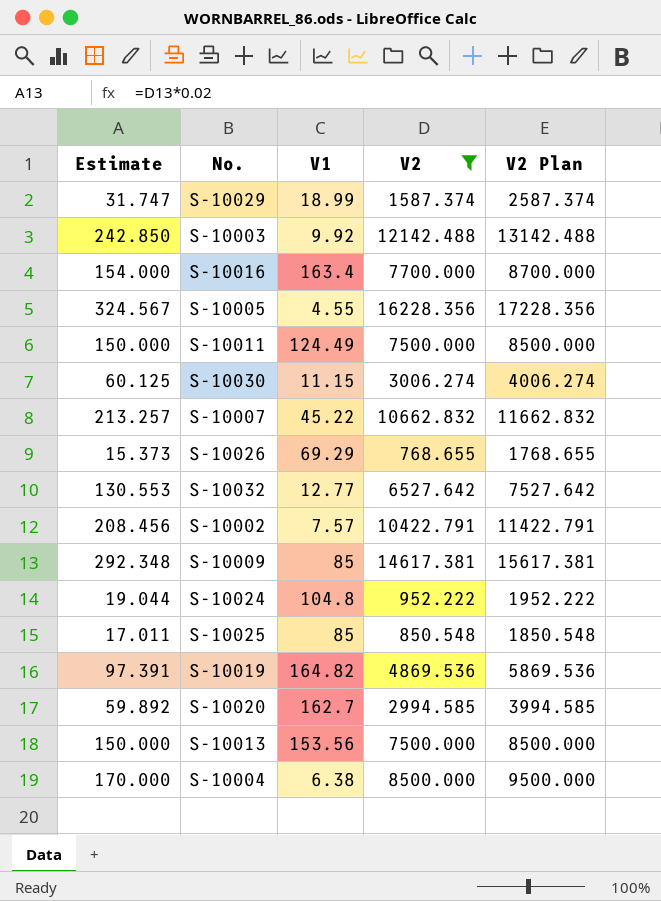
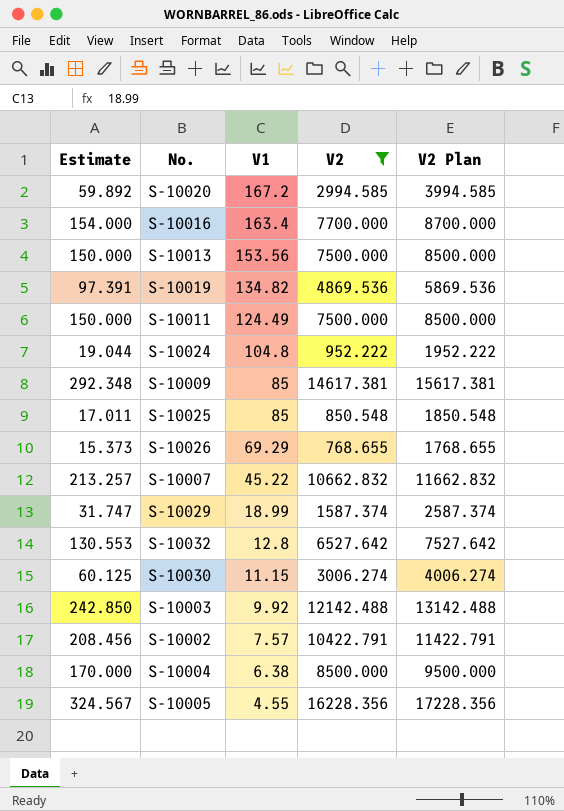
row order: none -> V1 descending
S-10020 | V1: 162.7 -> 167.2
S-10019 | V1: 164.82 -> 134.82
S-10032 | V1: 12.77 -> 12.8

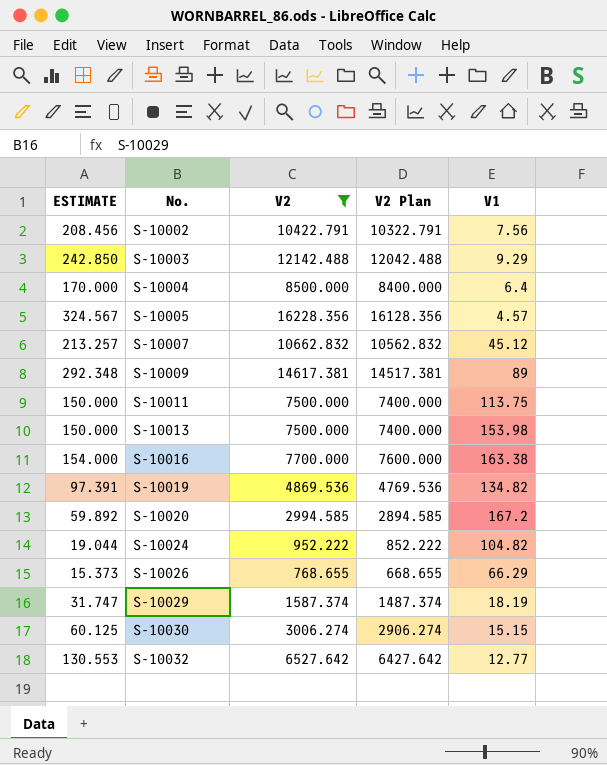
row order: V1 descending -> No. ascending
column name: Estimate -> ESTIMATE
column V2 Plan | formula: [V2] + 1000 -> [V2] - 100
column V1 | position: 3 -> 5
row S-10025: 17.011 | 85 | 850.548 | 1850.548 -> none
S-10002 | V1: 7.57 -> 7.56
S-10003 | V1: 9.92 -> 9.29
S-10004 | V1: 6.38 -> 6.4
S-10005 | V1: 4.55 -> 4.57
S-10007 | V1: 45.22 -> 45.12
S-10009 | V1: 85 -> 89
S-10011 | V1: 124.49 -> 113.75
S-10013 | V1: 153.56 -> 153.98
S-10016 | V1: 163.4 -> 163.38
S-10024 | V1: 104.8 -> 104.82
S-10026 | V1: 69.29 -> 66.29
S-10029 | V1: 18.99 -> 18.19
S-10030 | V1: 11.15 -> 15.15
S-10032 | V1: 12.8 -> 12.77

